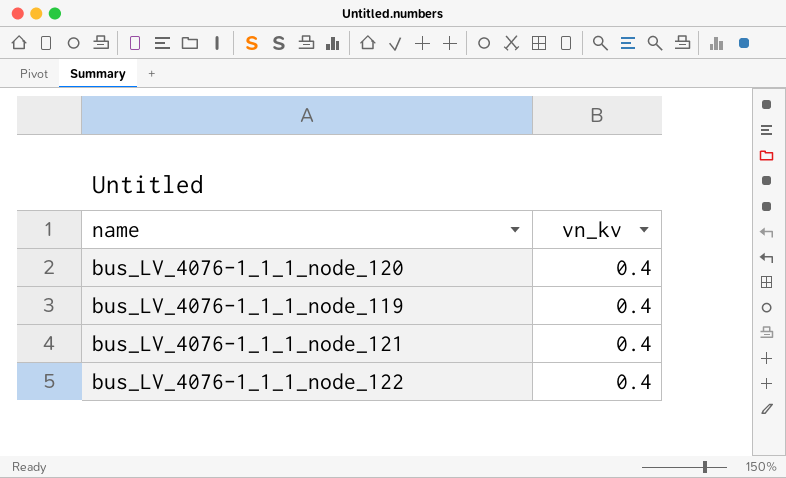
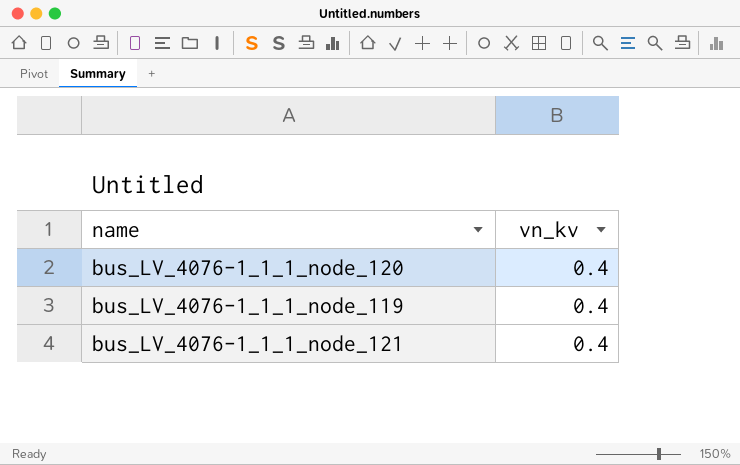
row bus_LV_4076-1_1_1_node_122: 0.4 -> none

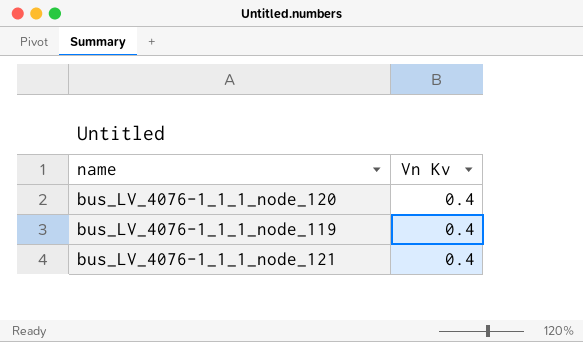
column name: vn_kv -> Vn Kv

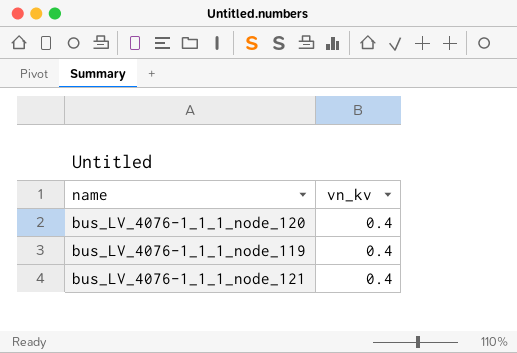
column name: Vn Kv -> vn_kv

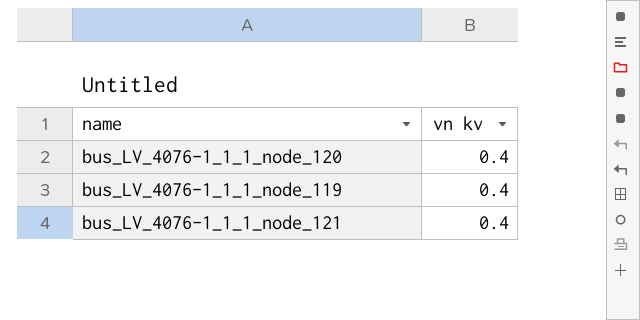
column name: vn_kv -> vn kv

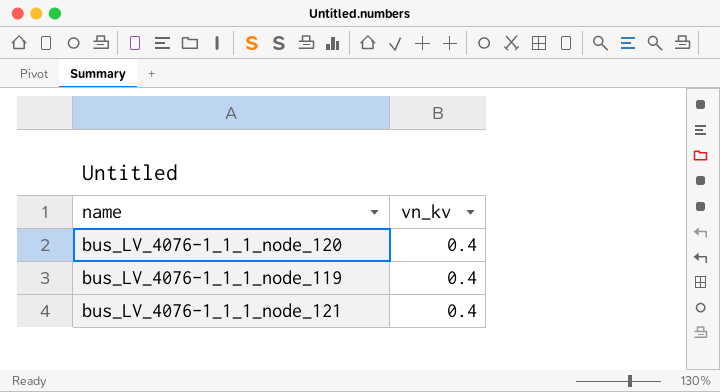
column name: vn kv -> vn_kv

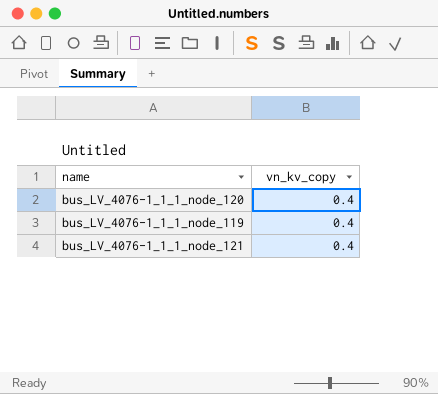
column name: vn_kv -> vn_kv_copy

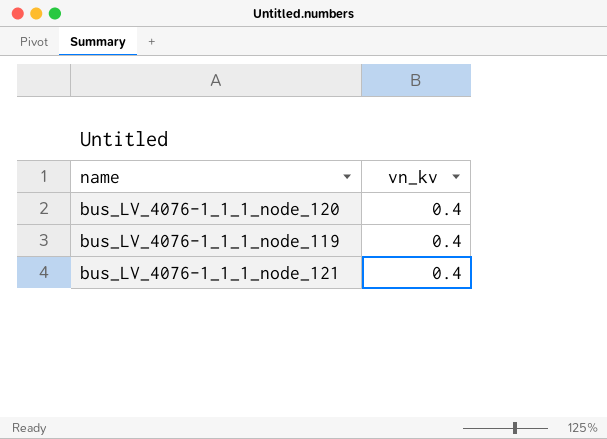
column name: vn_kv_copy -> vn_kv

